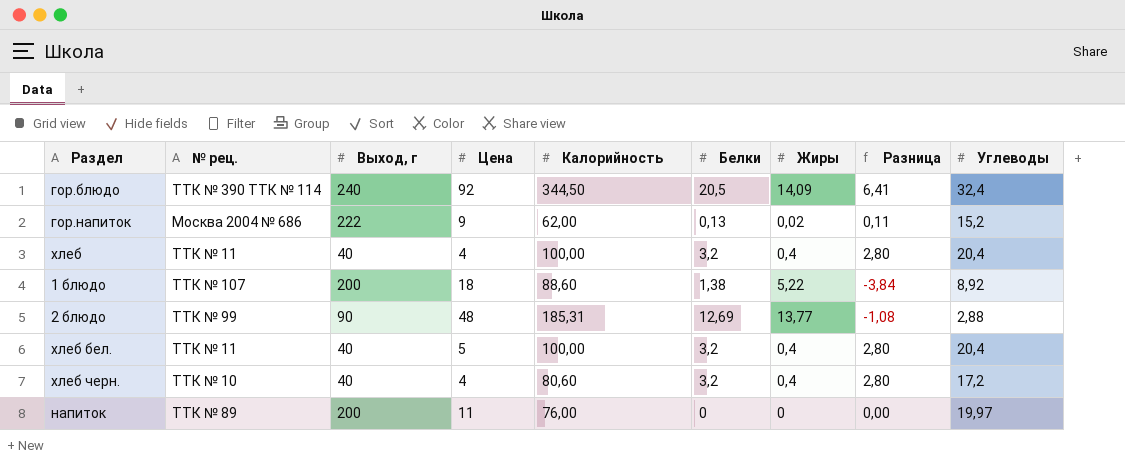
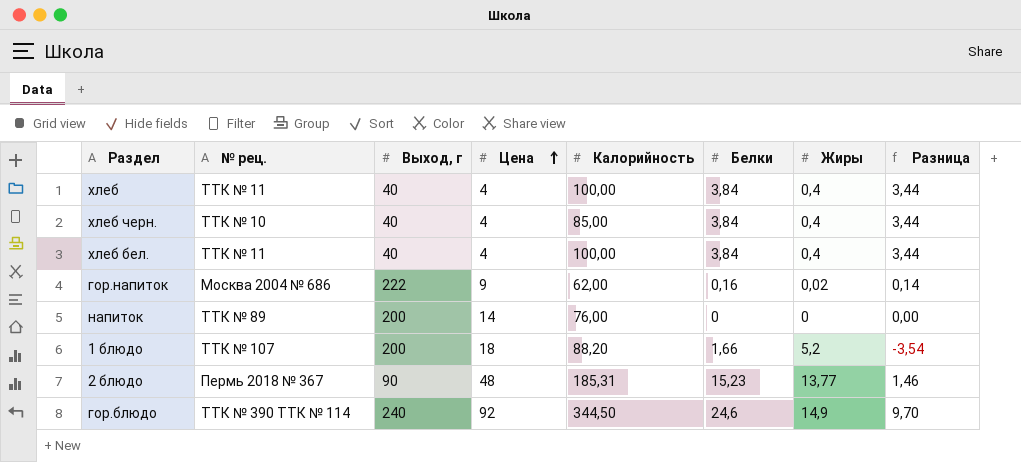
row order: none -> Цена ascending
column Углеводы | position: 9 -> none
хлеб | Белки: 3,2 -> 3,84
хлеб | Разница: 2,80 -> 3,44
хлеб черн. | Калорийность: 80,60 -> 85,00
хлеб черн. | Белки: 3,2 -> 3,84
хлеб черн. | Разница: 2,80 -> 3,44
хлеб бел. | Цена: 5 -> 4
хлеб бел. | Белки: 3,2 -> 3,84
хлеб бел. | Разница: 2,80 -> 3,44
гор.напиток | Белки: 0,13 -> 0,16
гор.напиток | Разница: 0,11 -> 0,14
напиток | Цена: 11 -> 14
1 блюдо | Калорийность: 88,60 -> 88,20
1 блюдо | Белки: 1,38 -> 1,66
1 блюдо | Жиры: 5,22 -> 5,2
1 блюдо | Разница: -3,84 -> -3,54
2 блюдо | № рец.: ТТК № 99 -> Пермь 2018 № 367
2 блюдо | Белки: 12,69 -> 15,23
2 блюдо | Разница: -1,08 -> 1,46
гор.блюдо | Белки: 20,5 -> 24,6
гор.блюдо | Жиры: 14,09 -> 14,9
гор.блюдо | Разница: 6,41 -> 9,70

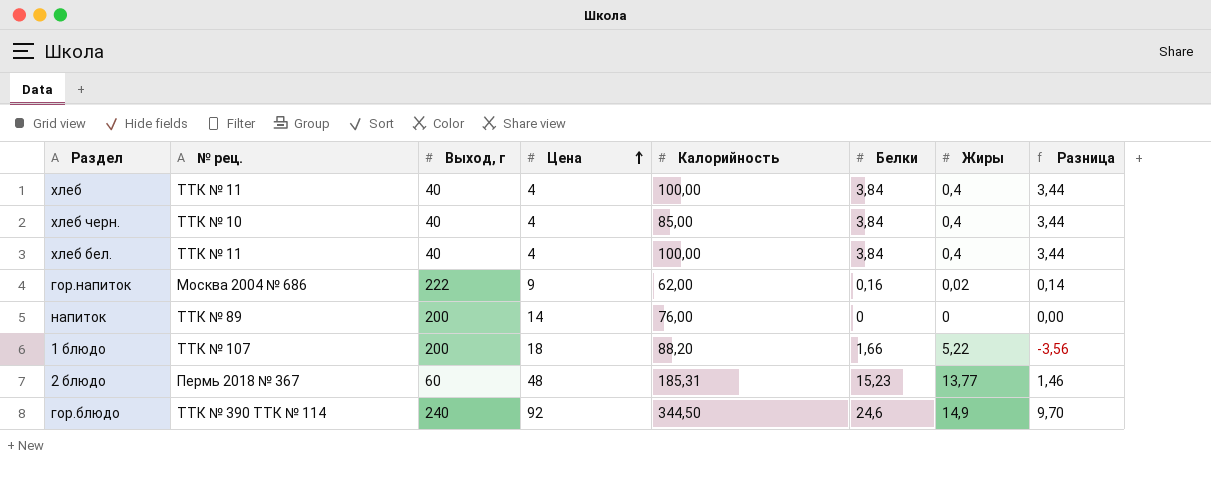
1 блюдо | Жиры: 5,2 -> 5,22
1 блюдо | Разница: -3,54 -> -3,56
2 блюдо | Выход, г: 90 -> 60

